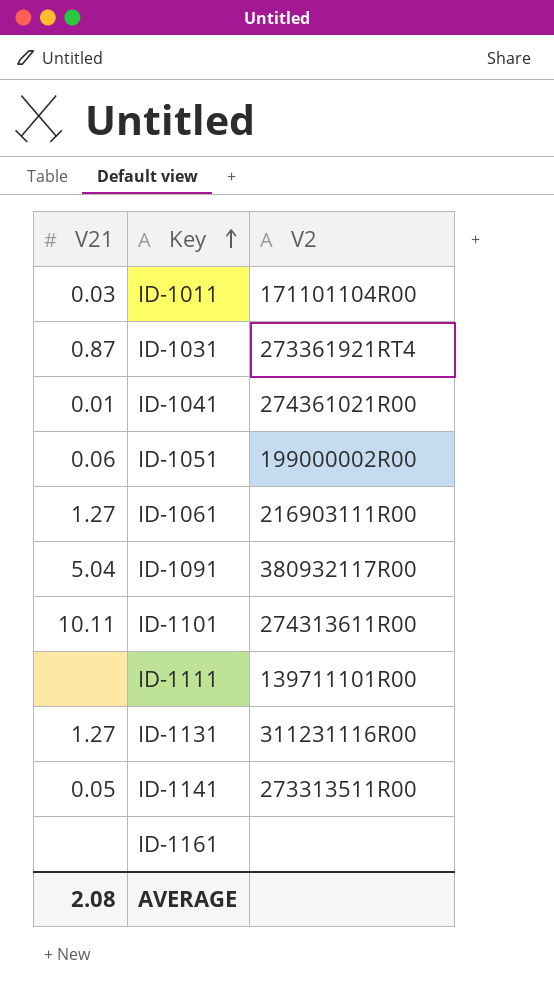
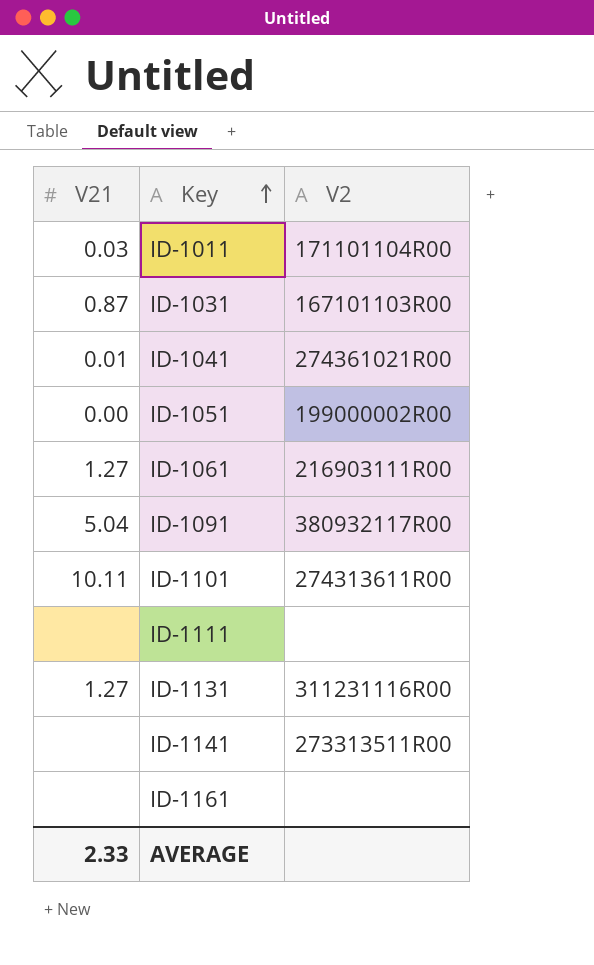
ID-1031 | V2: 273361921RT4 -> 167101103R00
ID-1051 | V21: 0.06 -> 0.00
ID-1111 | V2: 139711101R00 -> none
ID-1141 | V21: 0.05 -> none
AVERAGE | V21: 2.08 -> 2.33

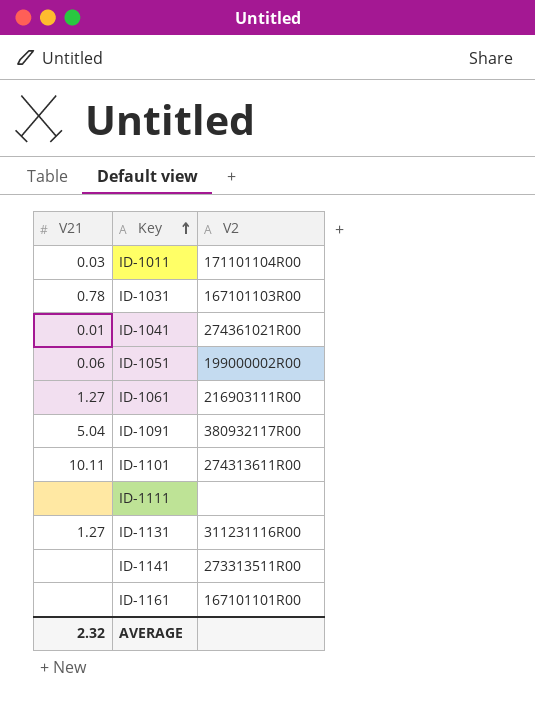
ID-1031 | V21: 0.87 -> 0.78
ID-1051 | V21: 0.00 -> 0.06
ID-1161 | V2: none -> 167101101R00
AVERAGE | V21: 2.33 -> 2.32

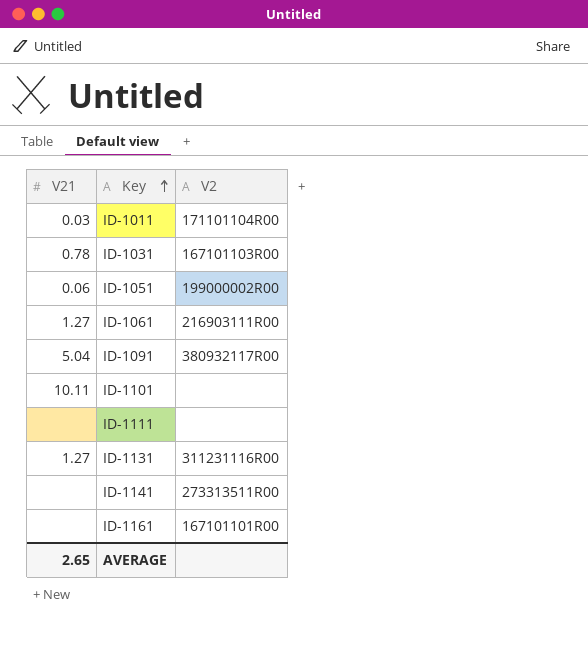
row ID-1041: 0.01 | 274361021R00 -> none
ID-1101 | V2: 274313611R00 -> none
AVERAGE | V21: 2.32 -> 2.65

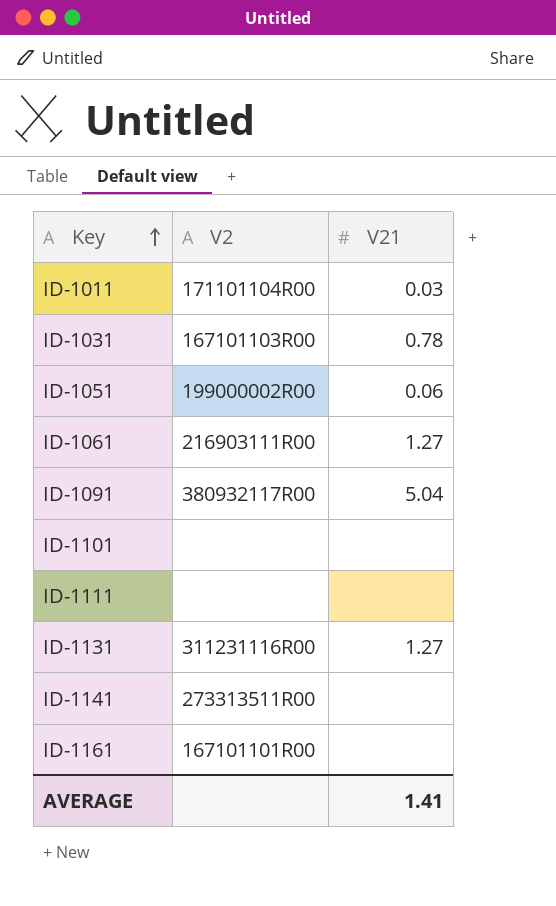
column V21 | position: 1 -> 3
ID-1101 | V21: 10.11 -> none
AVERAGE | V21: 2.65 -> 1.41

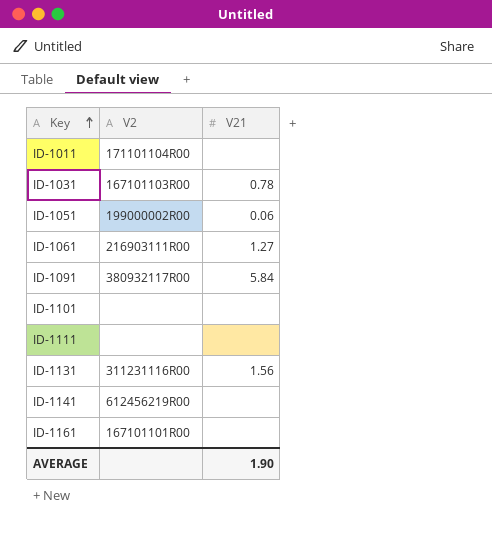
ID-1011 | V21: 0.03 -> none
ID-1091 | V21: 5.04 -> 5.84
ID-1131 | V21: 1.27 -> 1.56
ID-1141 | V2: 273313511R00 -> 612456219R00
AVERAGE | V21: 1.41 -> 1.90

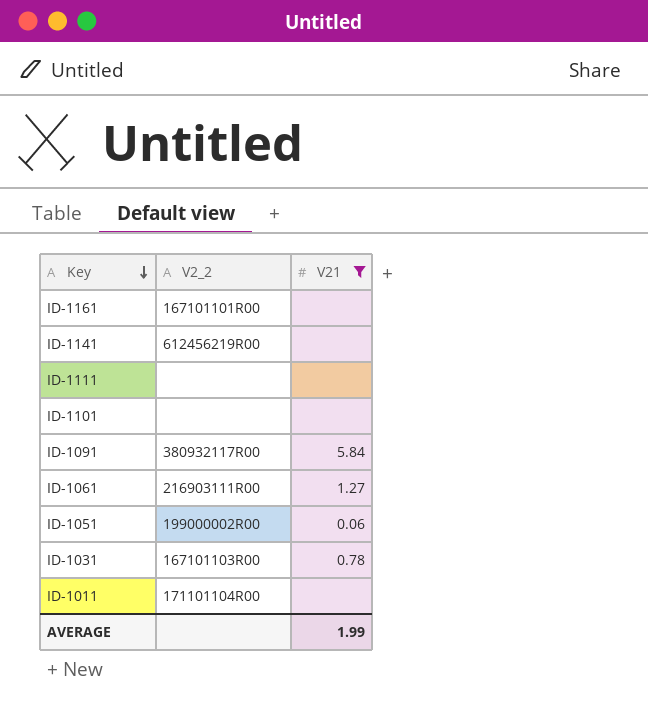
filter: none -> V21 != 1.56
row order: Key ascending -> Key descending
column name: V2 -> V2_2
AVERAGE | V21: 1.90 -> 1.99

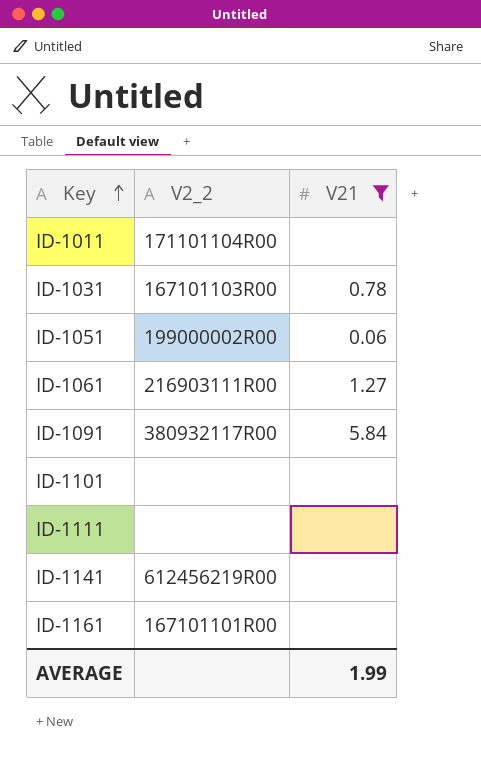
row order: Key descending -> Key ascending

